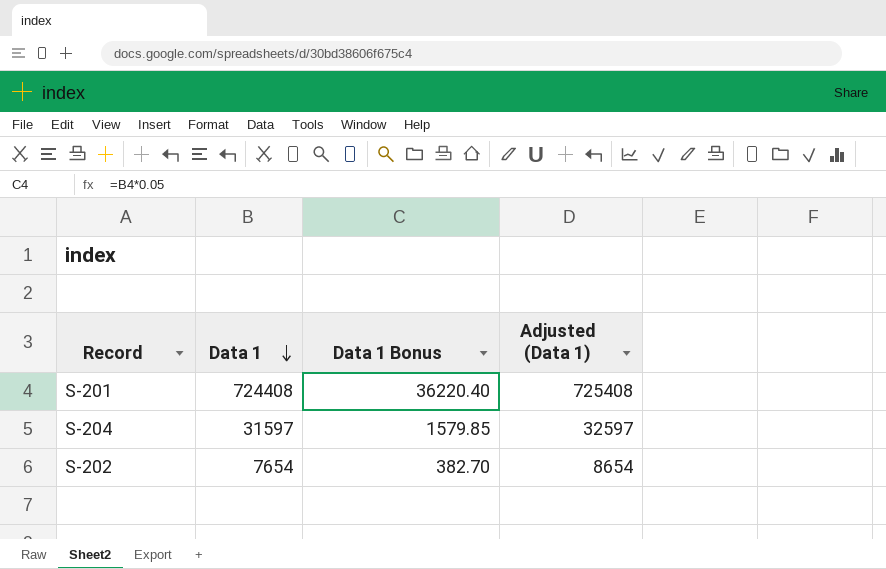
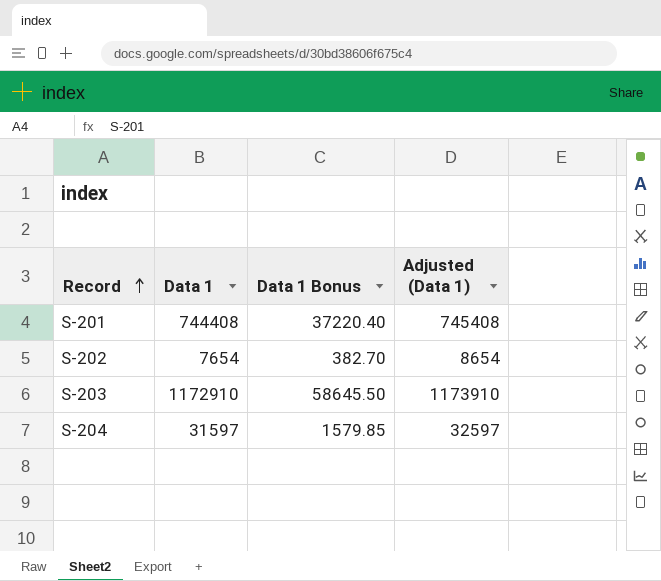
row order: Data 1 descending -> Record ascending
S-201 | Data 1: 724408 -> 744408
S-201 | Data 1 Bonus: 36220.40 -> 37220.40
S-201 | Adjusted (Data 1): 725408 -> 745408
row S-203: none -> 1172910 | 58645.50 | 1173910

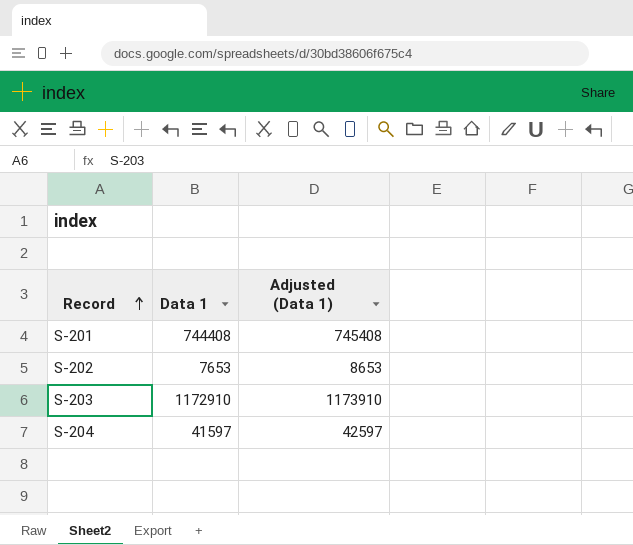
column Data 1 Bonus | formula: [Data 1] * 0.05 -> none
S-202 | Data 1: 7654 -> 7653
S-202 | Adjusted (Data 1): 8654 -> 8653
S-204 | Data 1: 31597 -> 41597
S-204 | Adjusted (Data 1): 32597 -> 42597

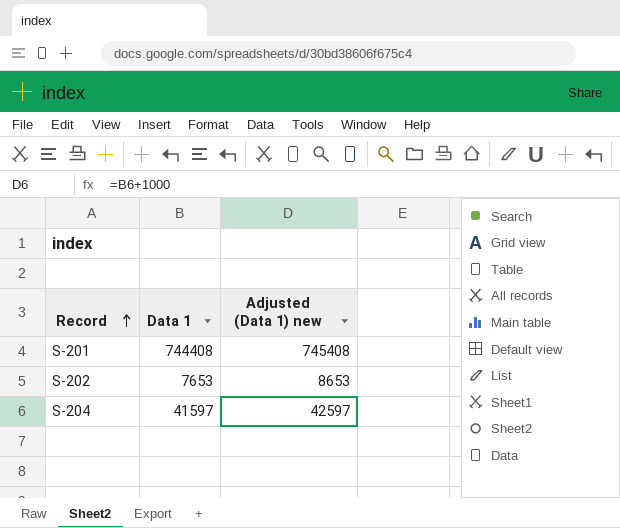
column name: Adjusted (Data 1) -> Adjusted (Data 1) new
row S-203: 1172910 | 1173910 -> none

